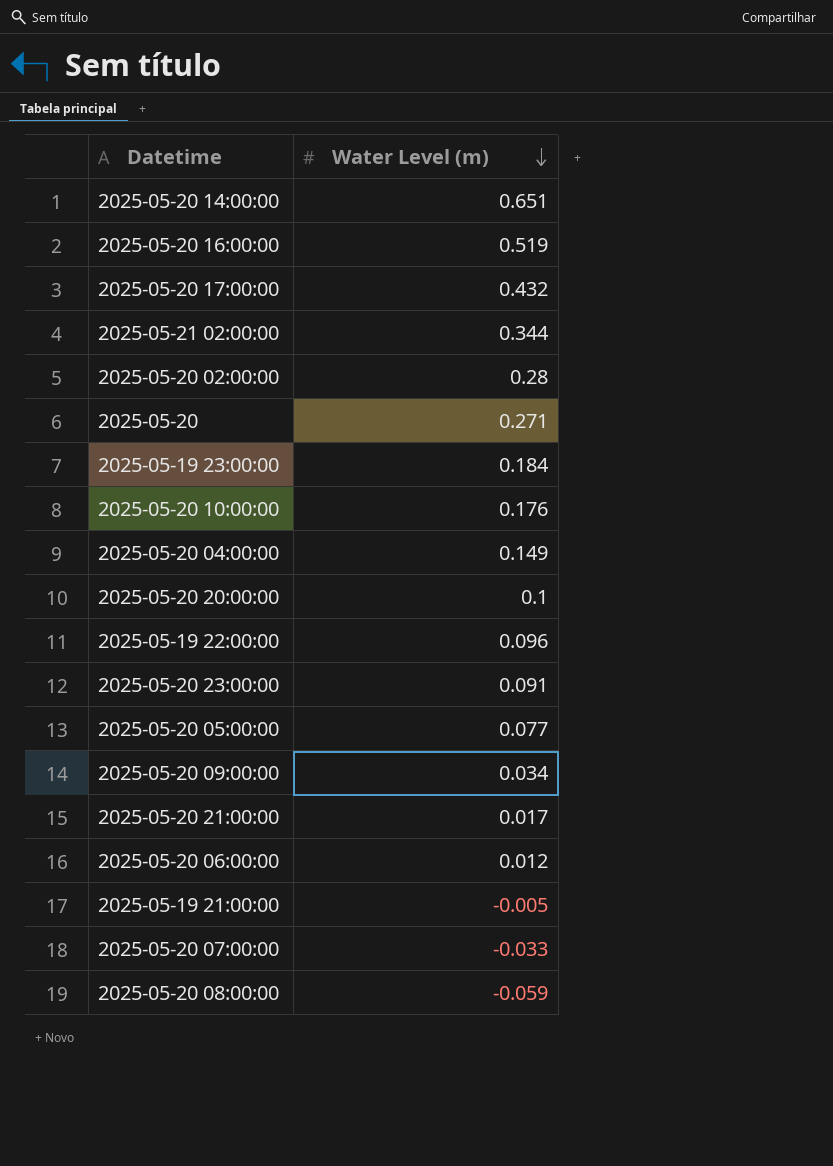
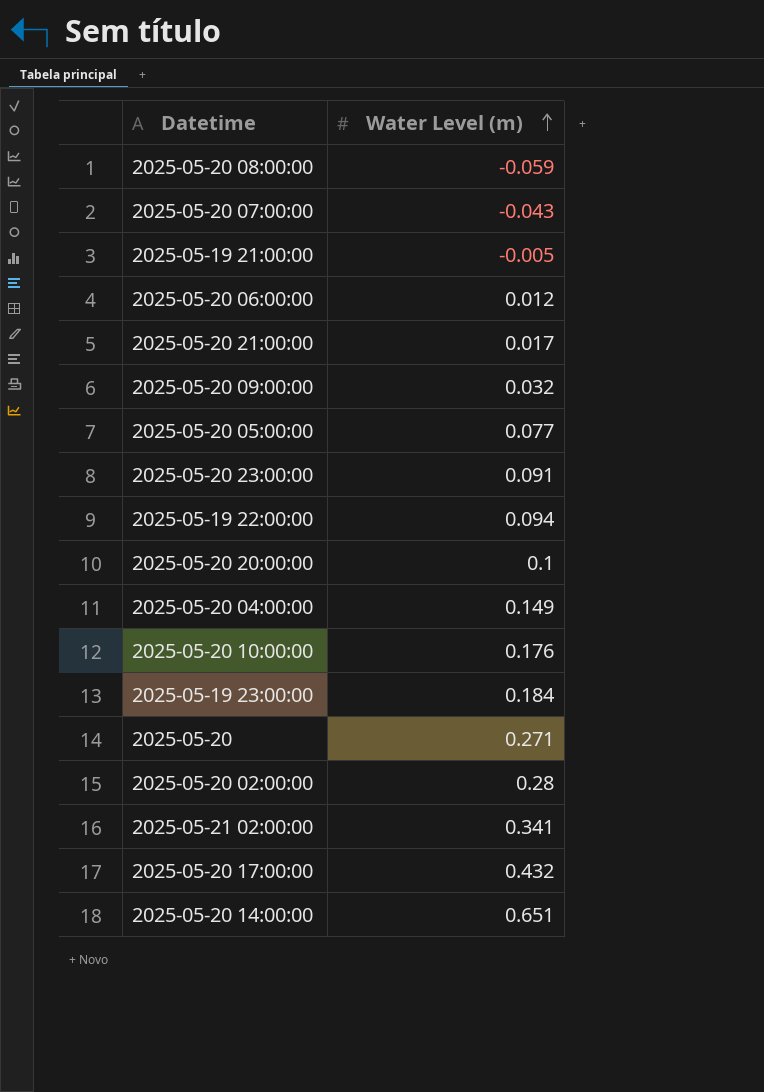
row order: Water Level (m) descending -> Water Level (m) ascending
row 2025-05-20 16:00:00: 0.519 -> none
2025-05-20 07:00:00 | Water Level (m): -0.033 -> -0.043
2025-05-20 09:00:00 | Water Level (m): 0.034 -> 0.032
2025-05-19 22:00:00 | Water Level (m): 0.096 -> 0.094
2025-05-21 02:00:00 | Water Level (m): 0.344 -> 0.341

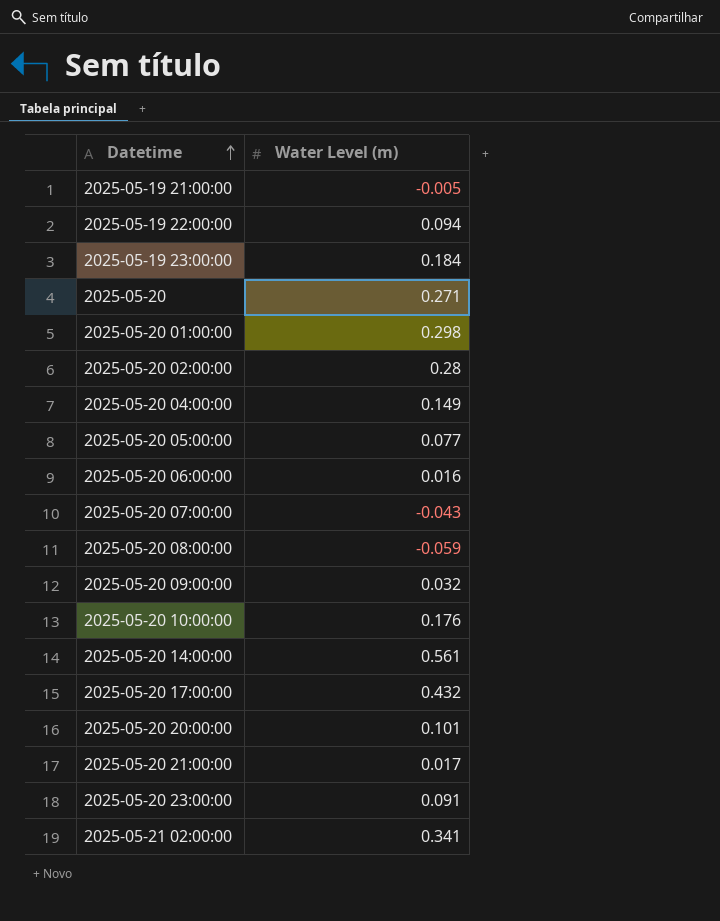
row order: Water Level (m) ascending -> Datetime ascending
row 2025-05-20 01:00:00: none -> 0.298
2025-05-20 06:00:00 | Water Level (m): 0.012 -> 0.016
2025-05-20 14:00:00 | Water Level (m): 0.651 -> 0.561
2025-05-20 20:00:00 | Water Level (m): 0.1 -> 0.101

